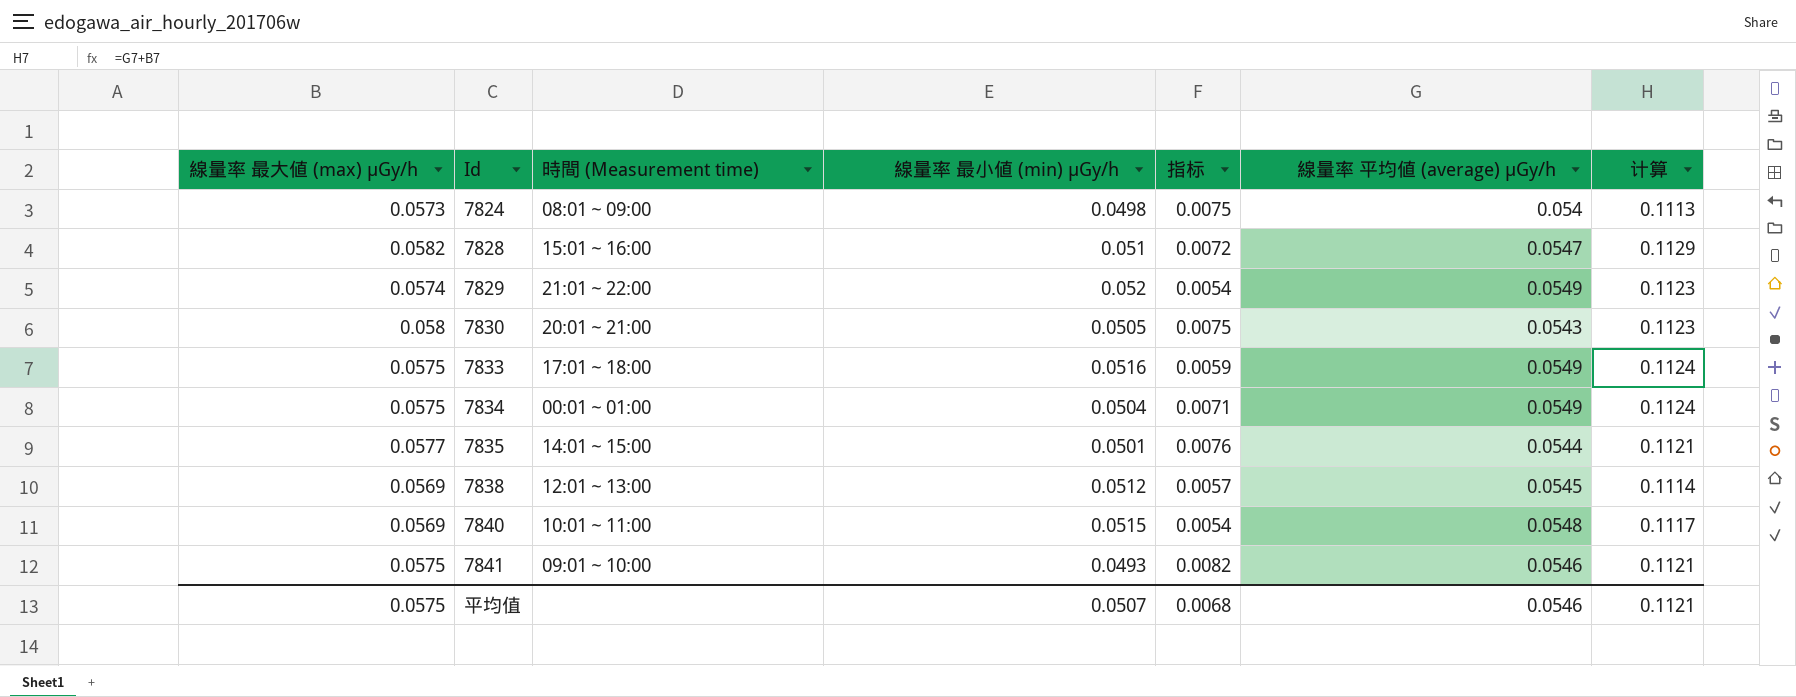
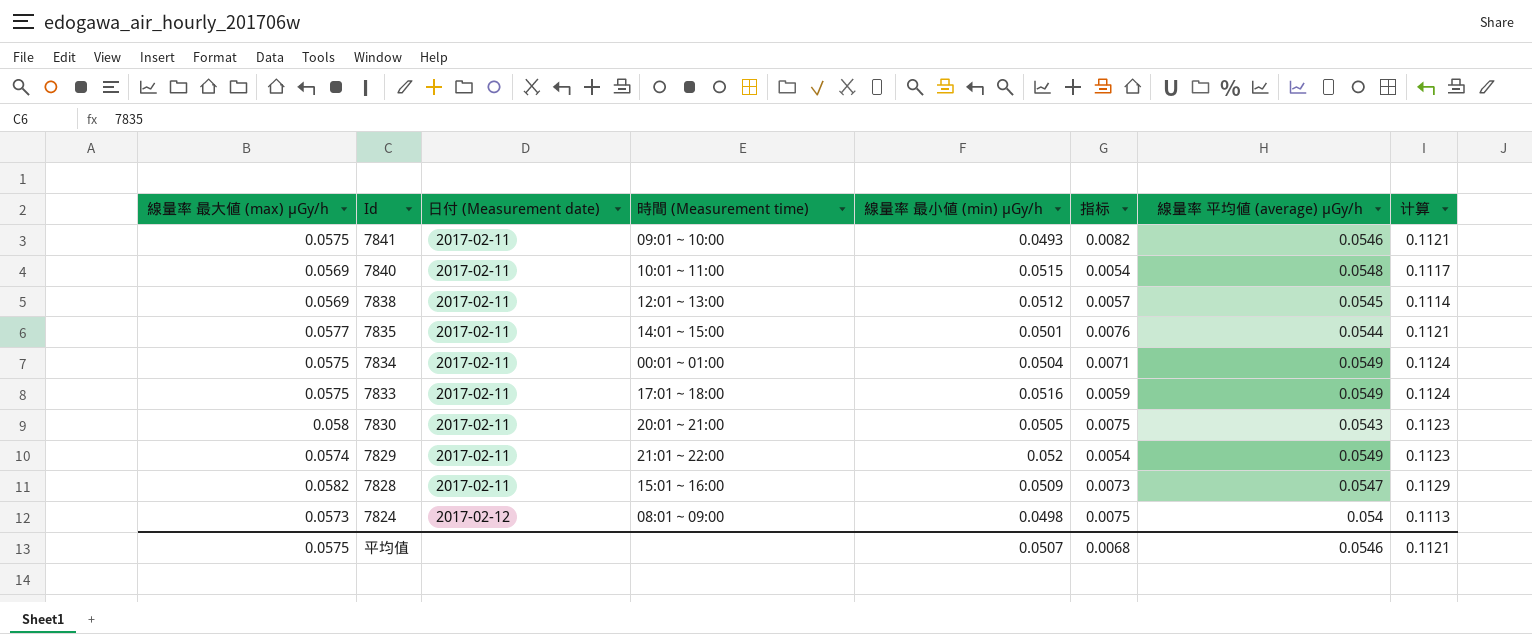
row order: Id ascending -> Id descending
column 日付 (Measurement date) | position: none -> 3
7828 | 線量率 最小値 (min) μGy/h: 0.051 -> 0.0509
7828 | 指标: 0.0072 -> 0.0073

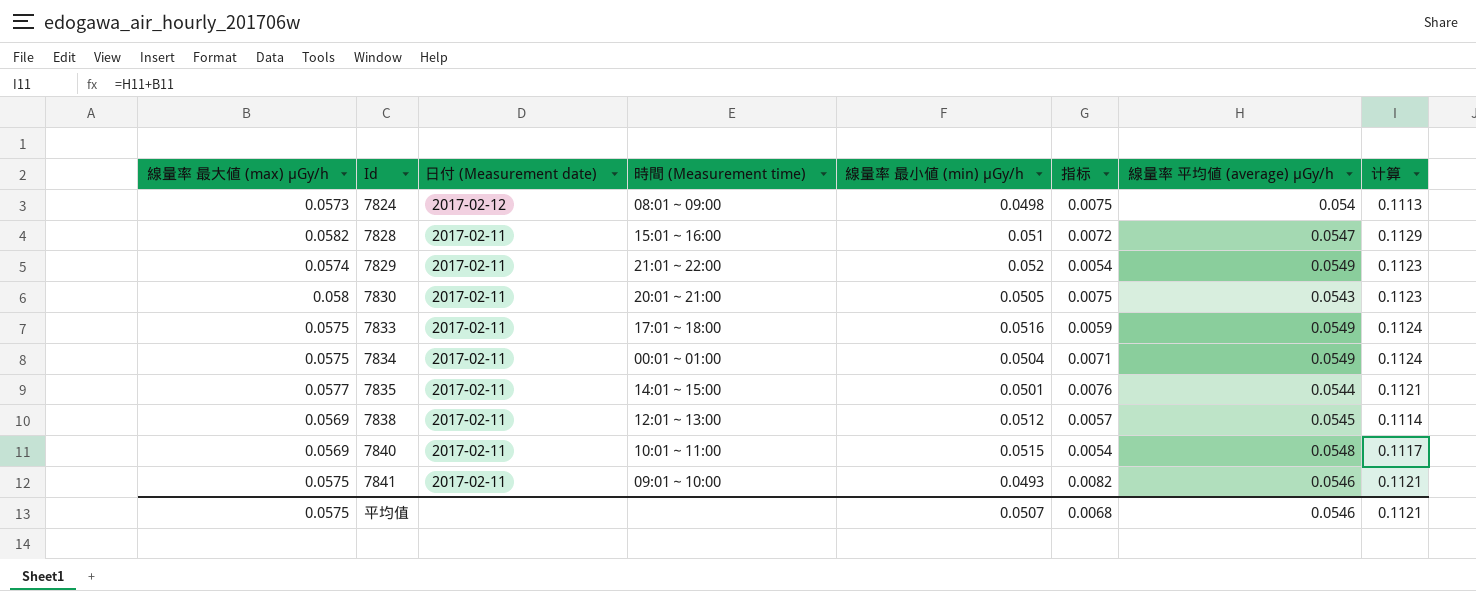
row order: Id descending -> Id ascending
7828 | 線量率 最小値 (min) μGy/h: 0.0509 -> 0.051
7828 | 指标: 0.0073 -> 0.0072

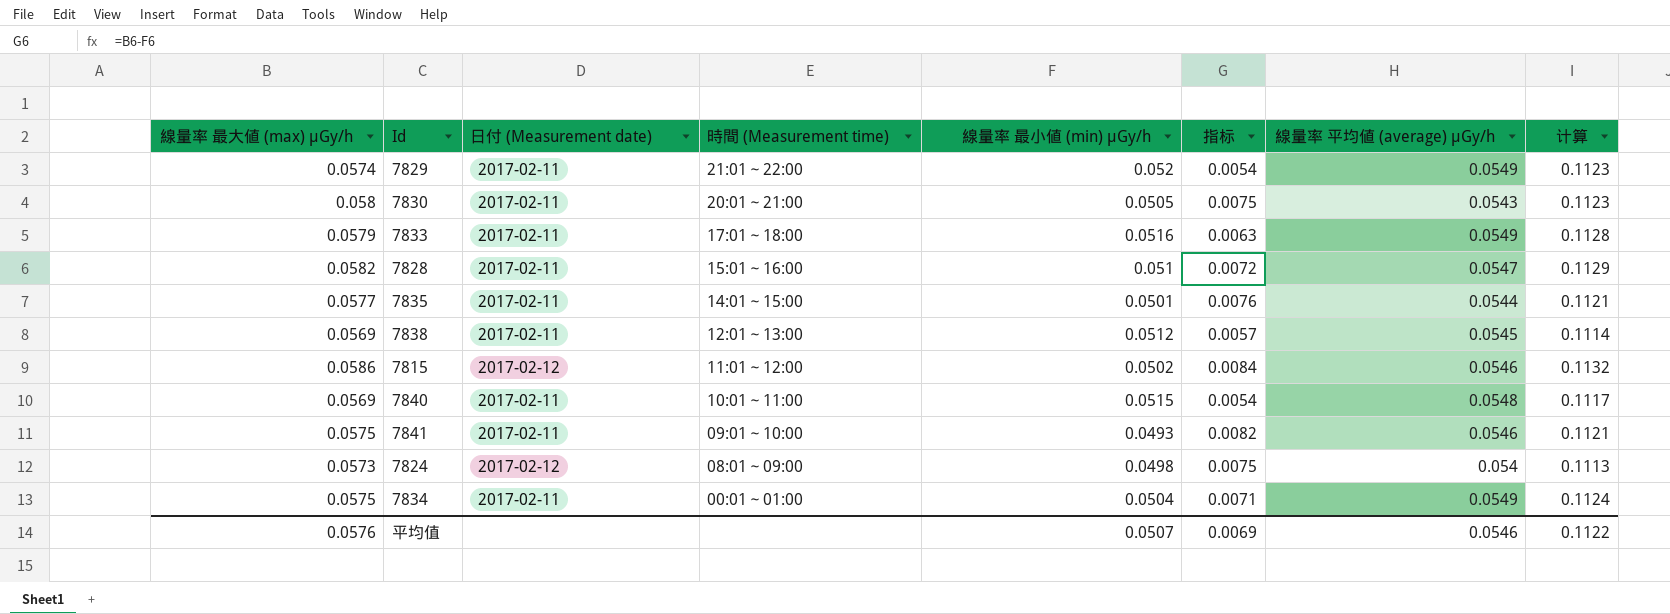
row order: Id ascending -> 時間 (Measurement time) descending
7833 | 線量率 最大値 (max) μGy/h: 0.0575 -> 0.0579
7833 | 指标: 0.0059 -> 0.0063
7833 | 计算: 0.1124 -> 0.1128
row 7815: none -> 0.0586 | 2017-02-12 | 11:01～12:00 | 0.0502 | 0.0084 | 0.0546 | 0.1132
平均值 | 線量率 最大値 (max) μGy/h: 0.0575 -> 0.0576
平均值 | 指标: 0.0068 -> 0.0069
平均值 | 计算: 0.1121 -> 0.1122

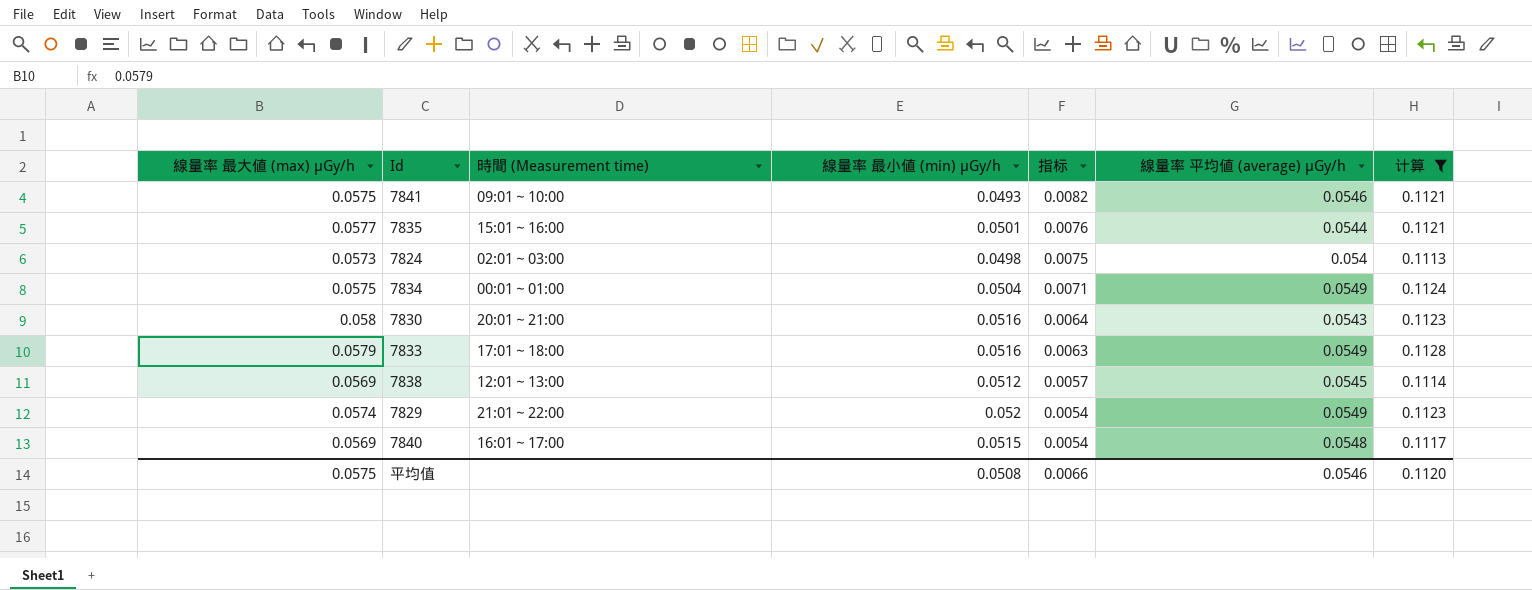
filter: none -> 计算 <= 0.1128
row order: 時間 (Measurement time) descending -> 指标 descending
column 日付 (Measurement date) | position: 3 -> none
7835 | 時間 (Measurement time): 14:01～15:00 -> 15:01～16:00
7824 | 時間 (Measurement time): 08:01～09:00 -> 02:01～03:00
7830 | 線量率 最小値 (min) μGy/h: 0.0505 -> 0.0516
7830 | 指标: 0.0075 -> 0.0064
7840 | 時間 (Measurement time): 10:01～11:00 -> 16:01～17:00
平均值 | 線量率 最大値 (max) μGy/h: 0.0576 -> 0.0575
平均值 | 線量率 最小値 (min) μGy/h: 0.0507 -> 0.0508
平均值 | 指标: 0.0069 -> 0.0066
平均值 | 计算: 0.1122 -> 0.1120

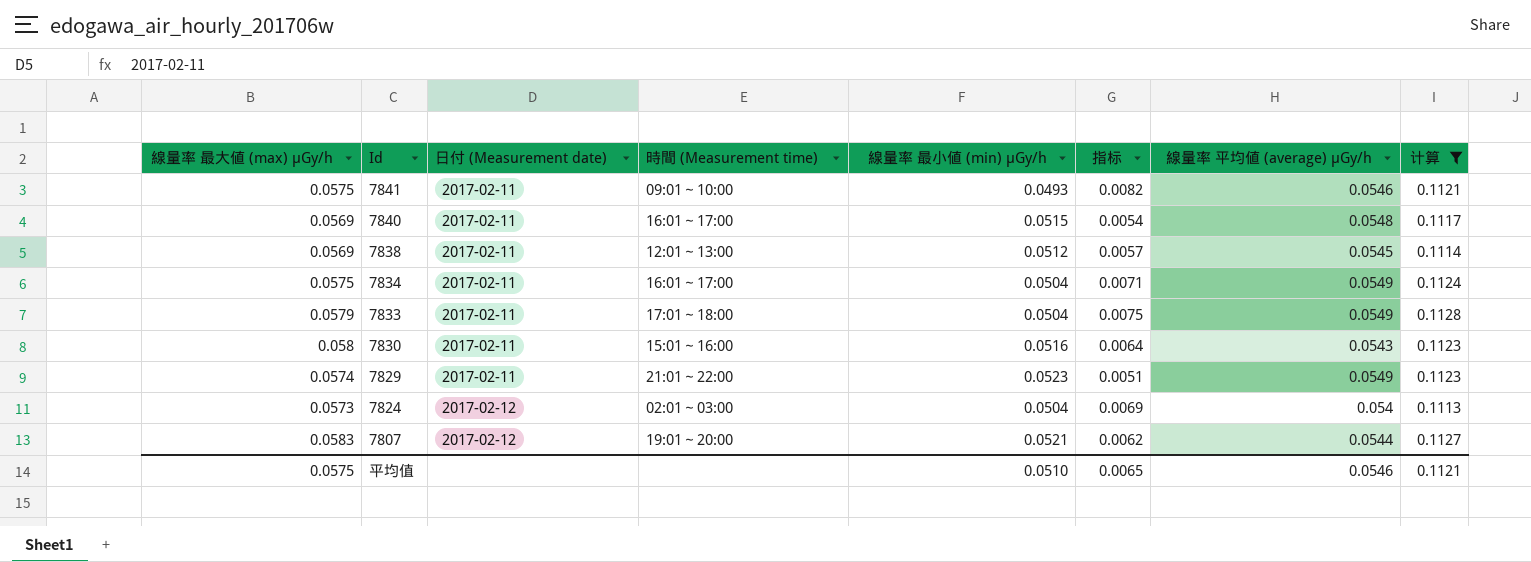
row order: 指标 descending -> Id descending
column 日付 (Measurement date) | position: none -> 3
row 7835: 0.0577 | 15:01～16:00 | 0.0501 | 0.0076 | 0.0544 | 0.1121 -> none
7834 | 時間 (Measurement time): 00:01～01:00 -> 16:01～17:00
7833 | 線量率 最小値 (min) μGy/h: 0.0516 -> 0.0504
7833 | 指标: 0.0063 -> 0.0075
7830 | 時間 (Measurement time): 20:01～21:00 -> 15:01～16:00
7829 | 線量率 最小値 (min) μGy/h: 0.052 -> 0.0523
7829 | 指标: 0.0054 -> 0.0051
7824 | 線量率 最小値 (min) μGy/h: 0.0498 -> 0.0504
7824 | 指标: 0.0075 -> 0.0069
row 7807: none -> 0.0583 | 2017-02-12 | 19:01～20:00 | 0.0521 | 0.0062 | 0.0544 | 0.1127
平均值 | 線量率 最小値 (min) μGy/h: 0.0508 -> 0.0510
平均值 | 指标: 0.0066 -> 0.0065
平均值 | 计算: 0.1120 -> 0.1121

